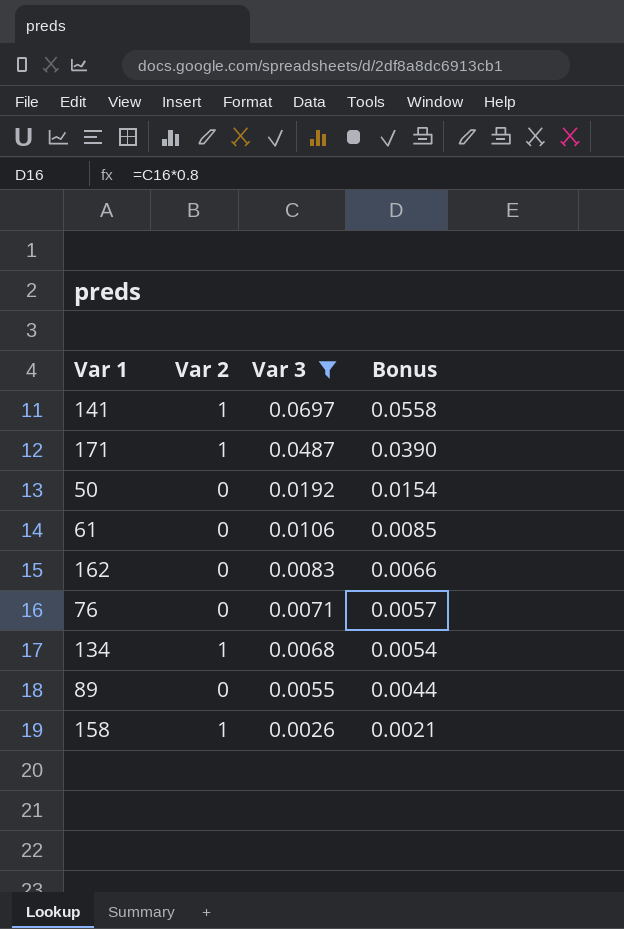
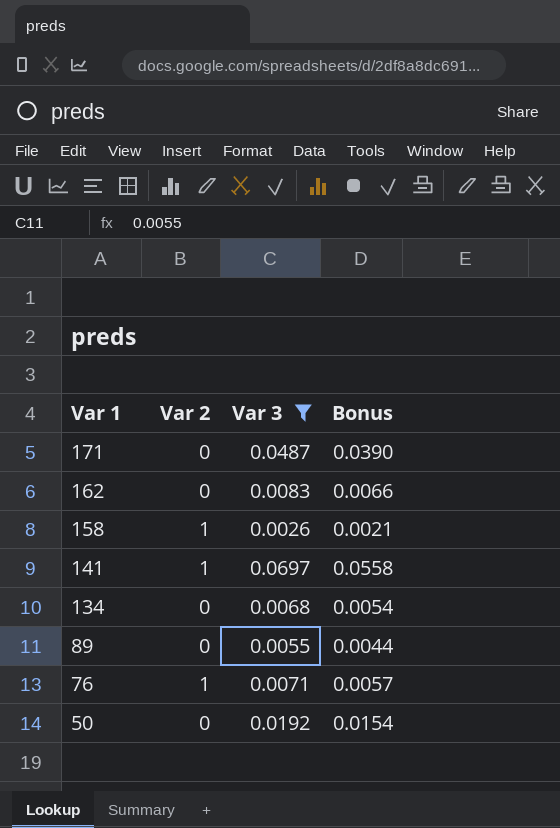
row order: Var 3 descending -> Var 1 descending
row 61: 0 | 0.0106 | 0.0085 -> none
171 | Var 2: 1 -> 0
134 | Var 2: 1 -> 0
76 | Var 2: 0 -> 1

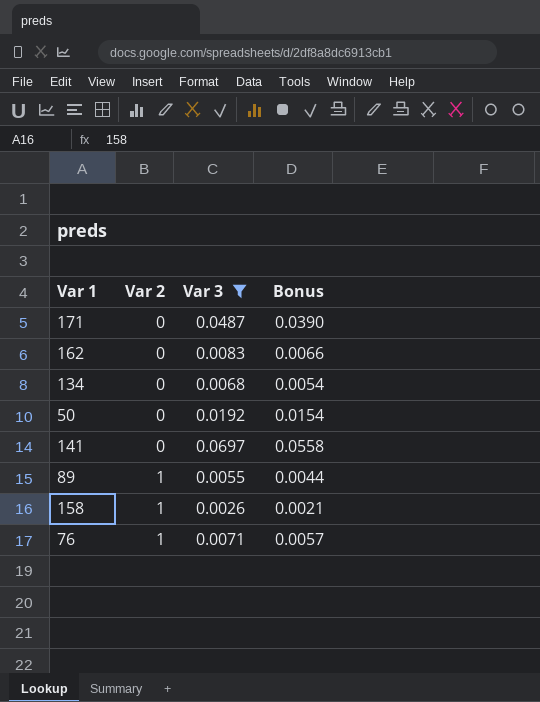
row order: Var 1 descending -> Var 2 ascending
141 | Var 2: 1 -> 0
89 | Var 2: 0 -> 1

